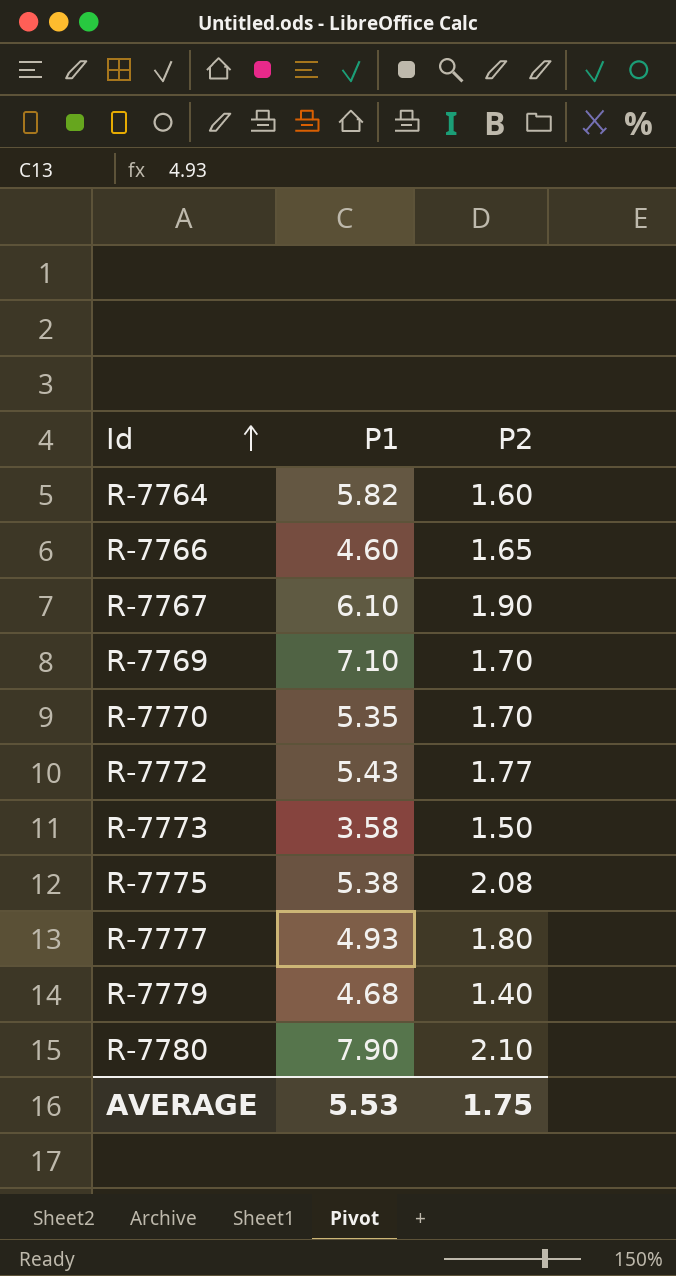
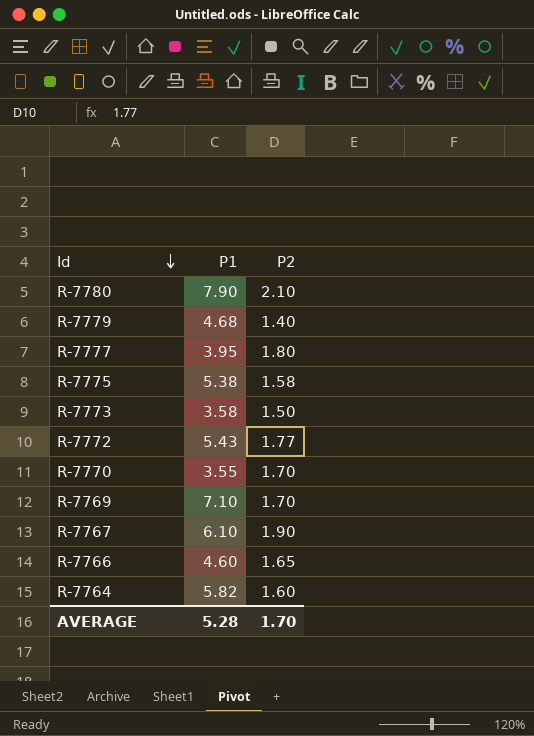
row order: Id ascending -> Id descending
R-7777 | P1: 4.93 -> 3.95
R-7775 | P2: 2.08 -> 1.58
R-7770 | P1: 5.35 -> 3.55
AVERAGE | P1: 5.53 -> 5.28
AVERAGE | P2: 1.75 -> 1.70

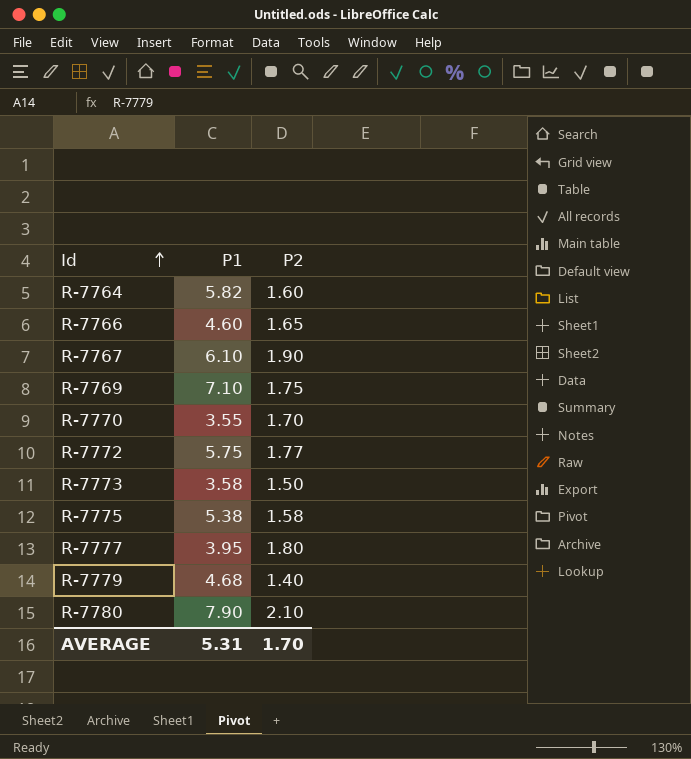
row order: Id descending -> Id ascending
R-7769 | P2: 1.70 -> 1.75
R-7772 | P1: 5.43 -> 5.75
AVERAGE | P1: 5.28 -> 5.31

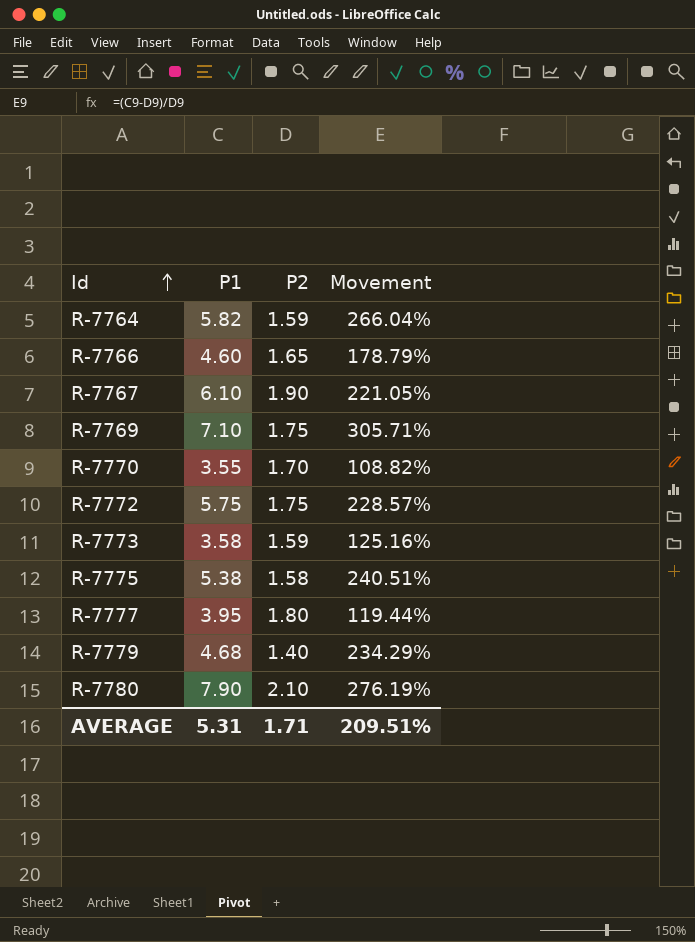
column Movement | formula: none -> ([P1] - [P2]) / [P2]
R-7764 | P2: 1.60 -> 1.59
R-7772 | P2: 1.77 -> 1.75
R-7773 | P2: 1.50 -> 1.59
AVERAGE | P2: 1.70 -> 1.71

